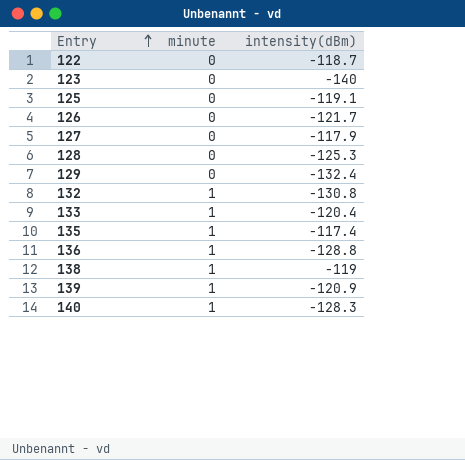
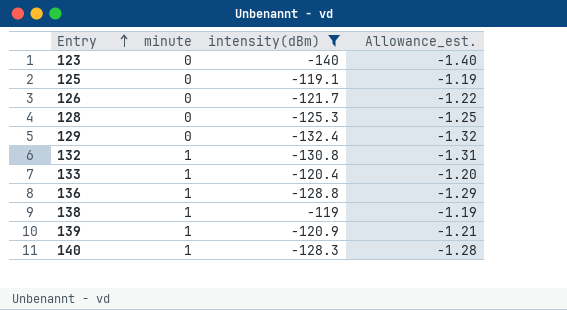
filter: none -> intensity(dBm) <= -119
column Allowance_est. | formula: none -> [intensity(dBm)] * 0.01

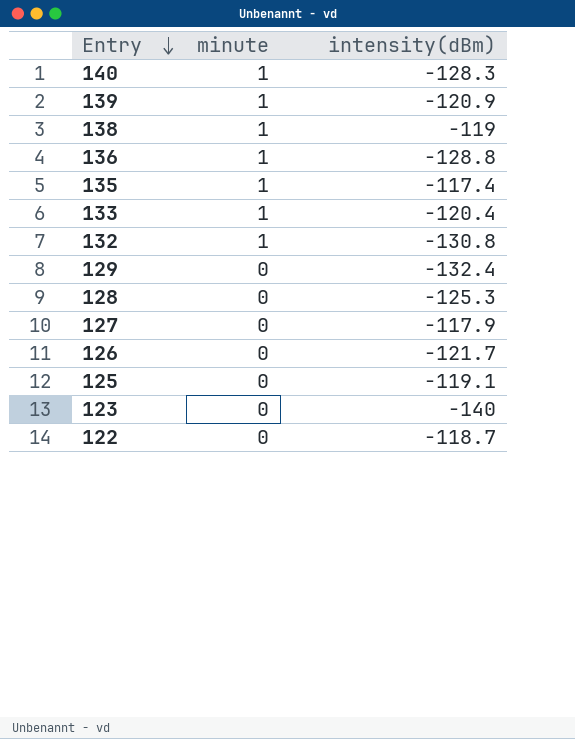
filter: intensity(dBm) <= -119 -> none
row order: Entry ascending -> Entry descending
column Allowance_est. | formula: [intensity(dBm)] * 0.01 -> none

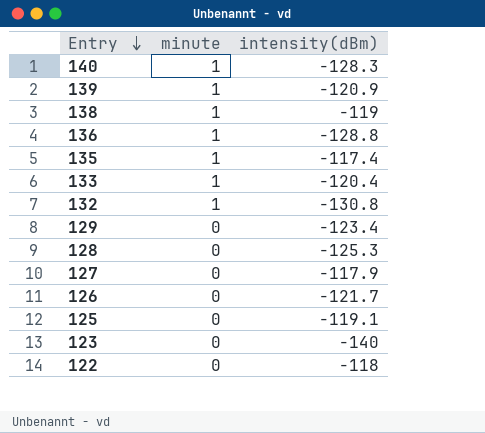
129 | intensity(dBm): -132.4 -> -123.4
122 | intensity(dBm): -118.7 -> -118

